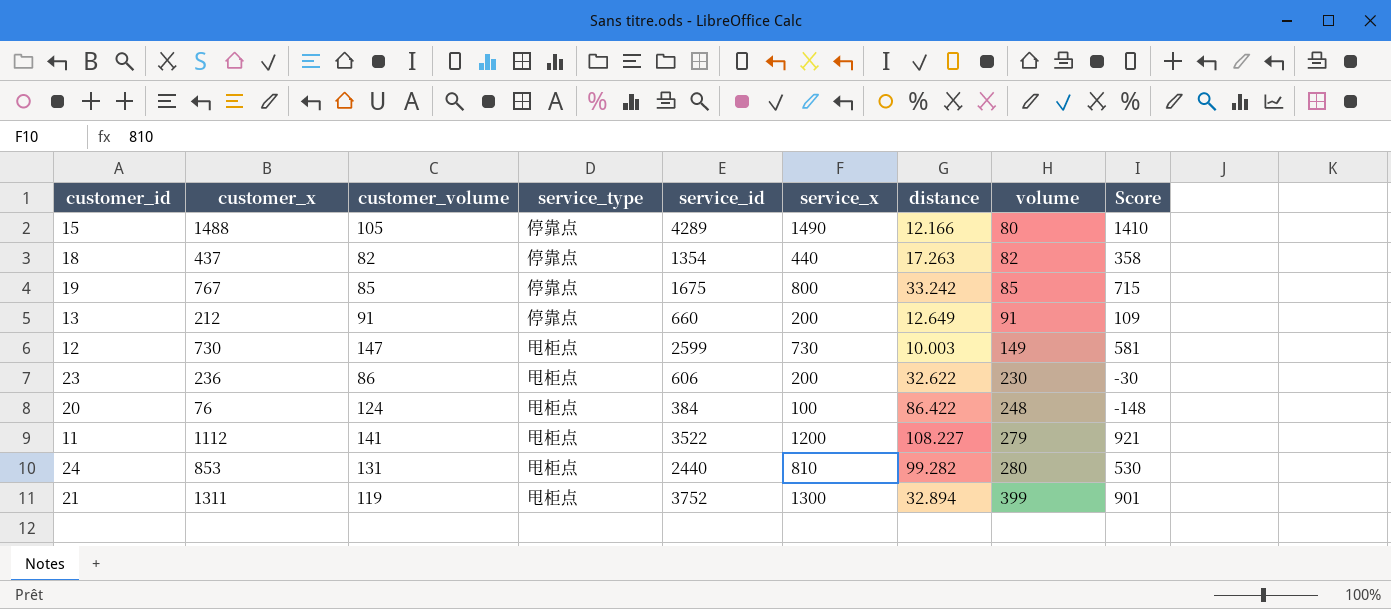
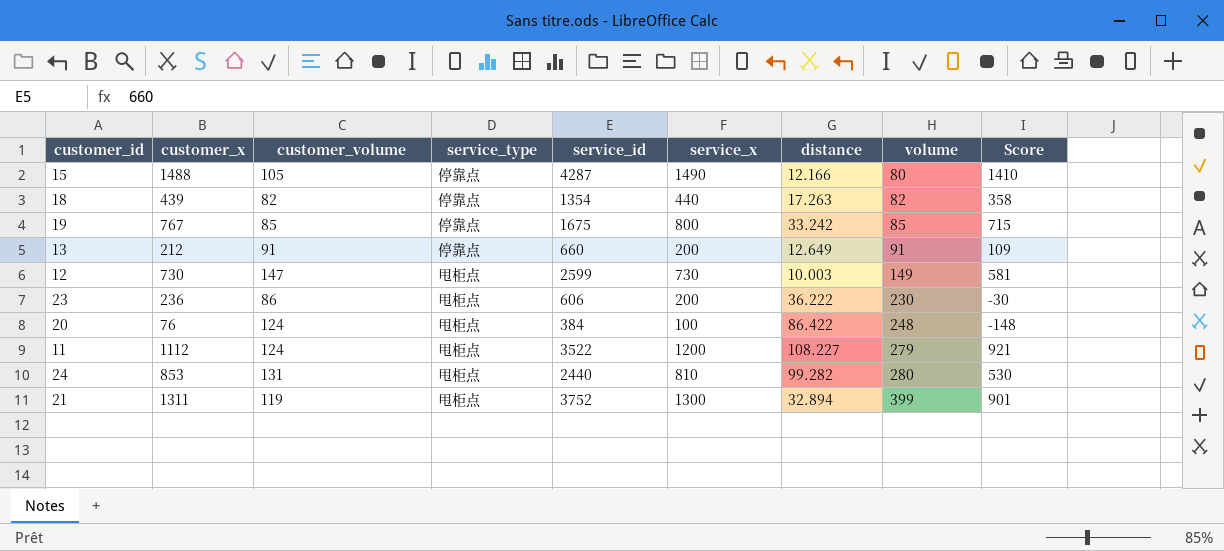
15 | service_id: 4289 -> 4287
18 | customer_x: 437 -> 439
23 | distance: 32.622 -> 36.222
11 | customer_volume: 141 -> 124

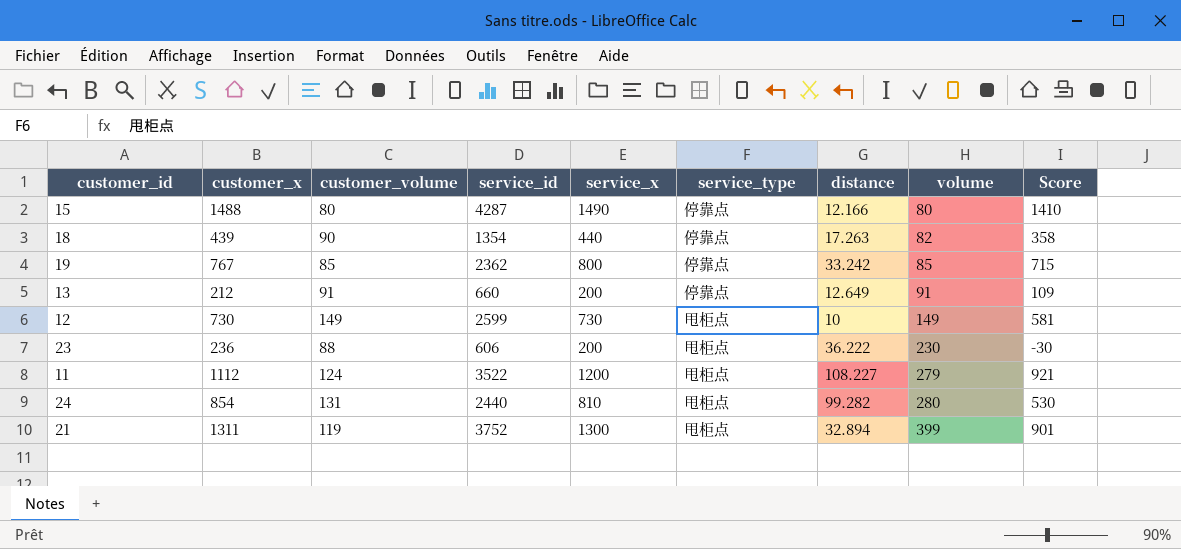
column service_type | position: 4 -> 6
row 20: 76 | 124 | 甩柜点 | 384 | 100 | 86.422 | 248 | -148 -> none
15 | customer_volume: 105 -> 80
18 | customer_volume: 82 -> 90
19 | service_id: 1675 -> 2362
12 | customer_volume: 147 -> 149
12 | distance: 10.003 -> 10
23 | customer_volume: 86 -> 88
24 | customer_x: 853 -> 854

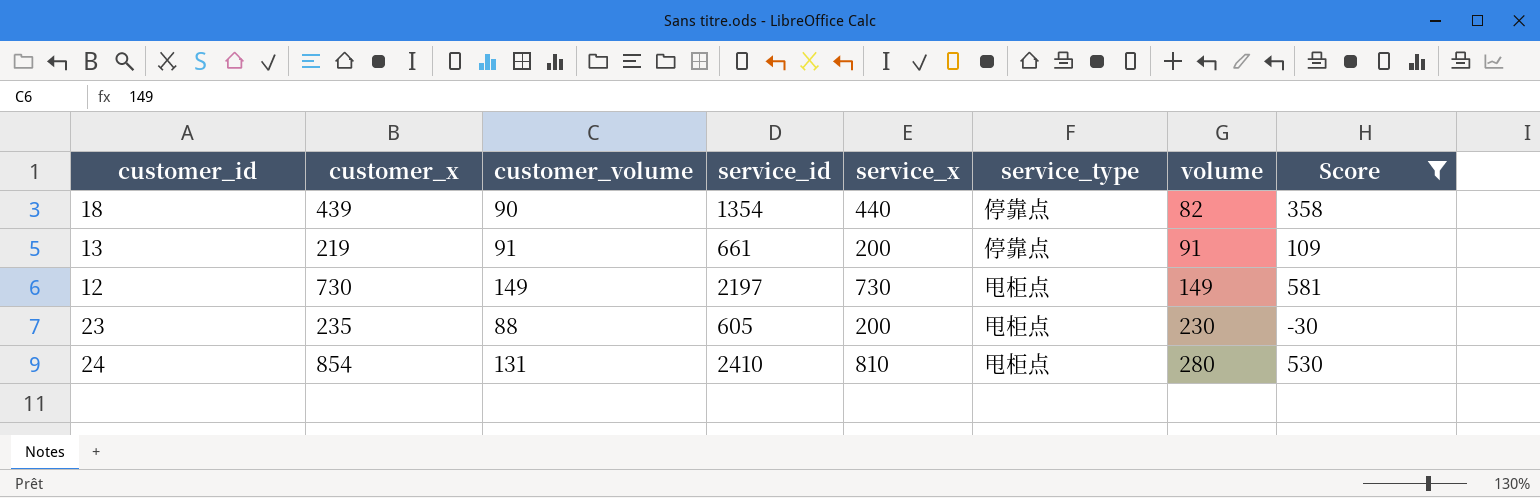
filter: none -> Score <= 581
column distance | position: 7 -> none
13 | customer_x: 212 -> 219
13 | service_id: 660 -> 661
12 | service_id: 2599 -> 2197
23 | customer_x: 236 -> 235
23 | service_id: 606 -> 605
24 | service_id: 2440 -> 2410

